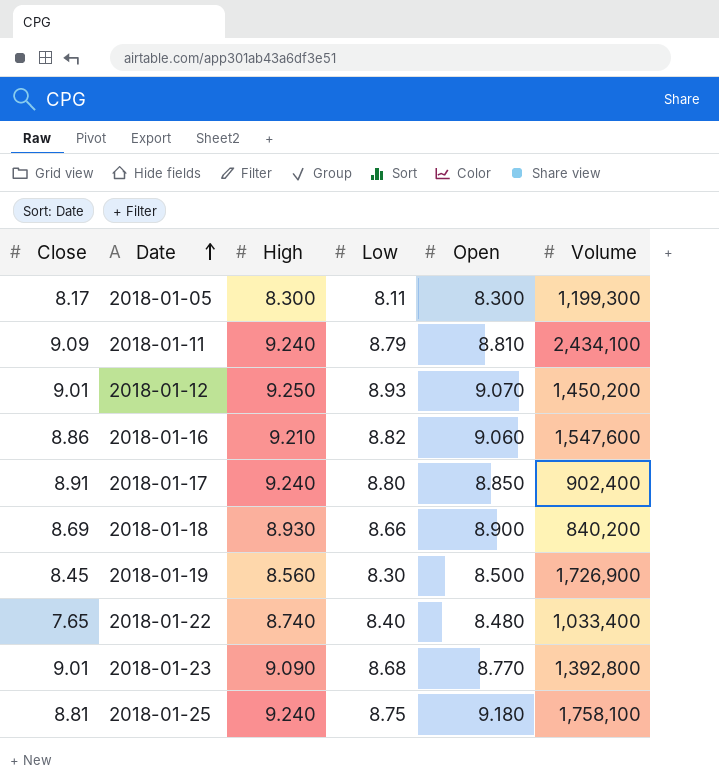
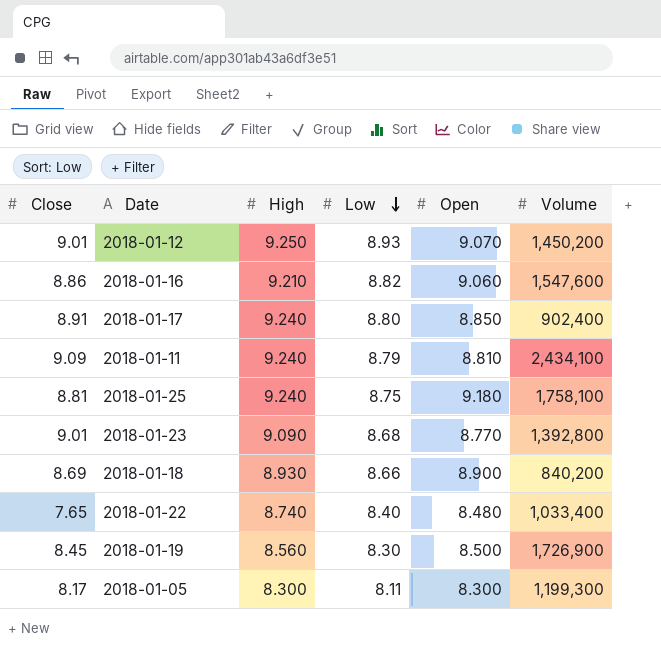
row order: Date ascending -> Low descending

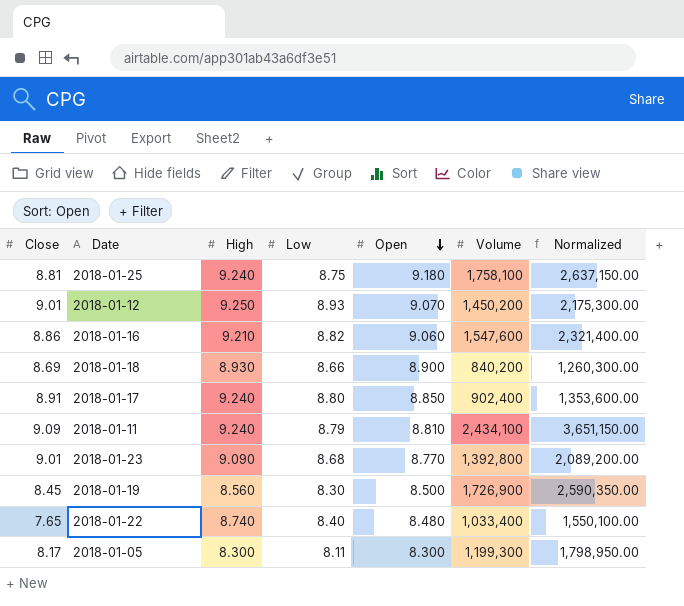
row order: Low descending -> Open descending
column Normalized | formula: none -> [Volume] * 1.5

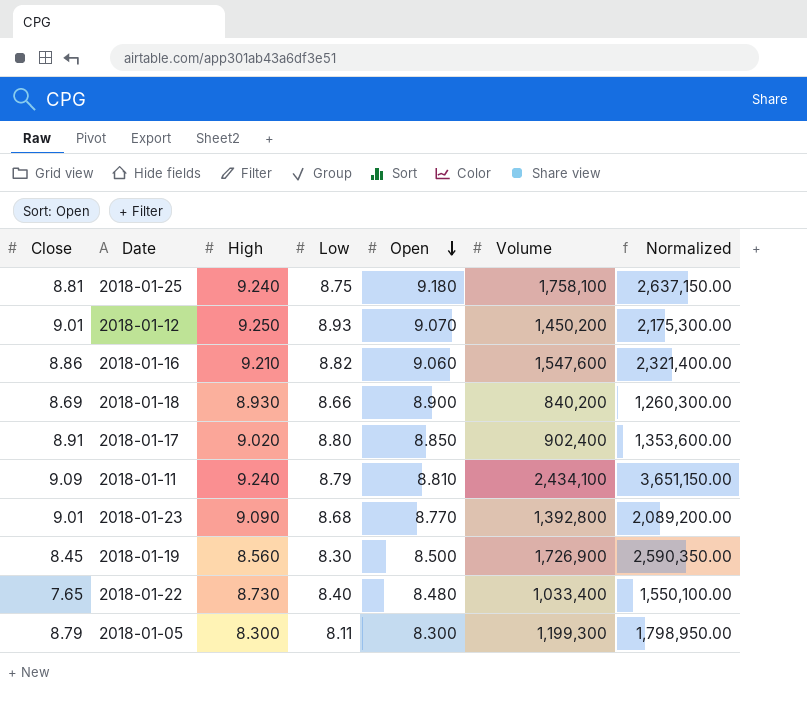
2018-01-17 | High: 9.240 -> 9.020
2018-01-22 | High: 8.740 -> 8.730
2018-01-05 | Close: 8.17 -> 8.79

